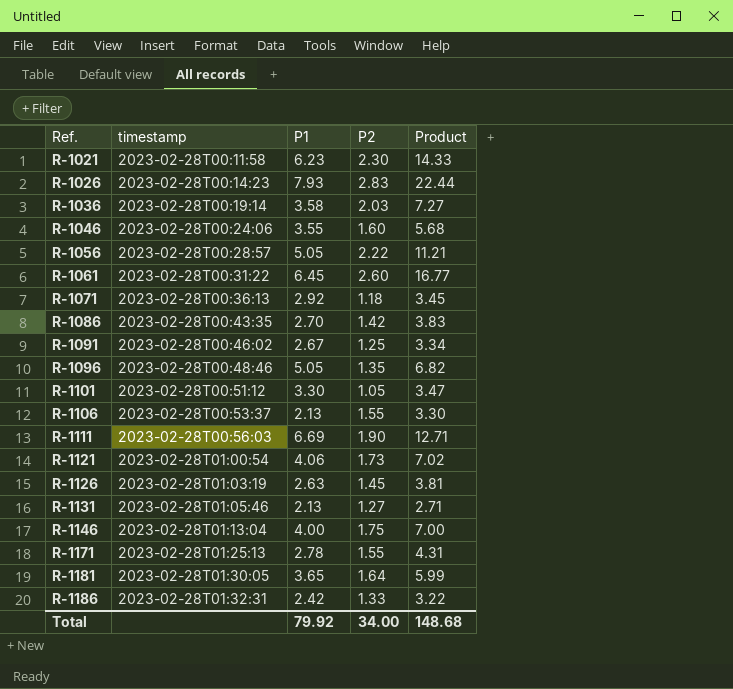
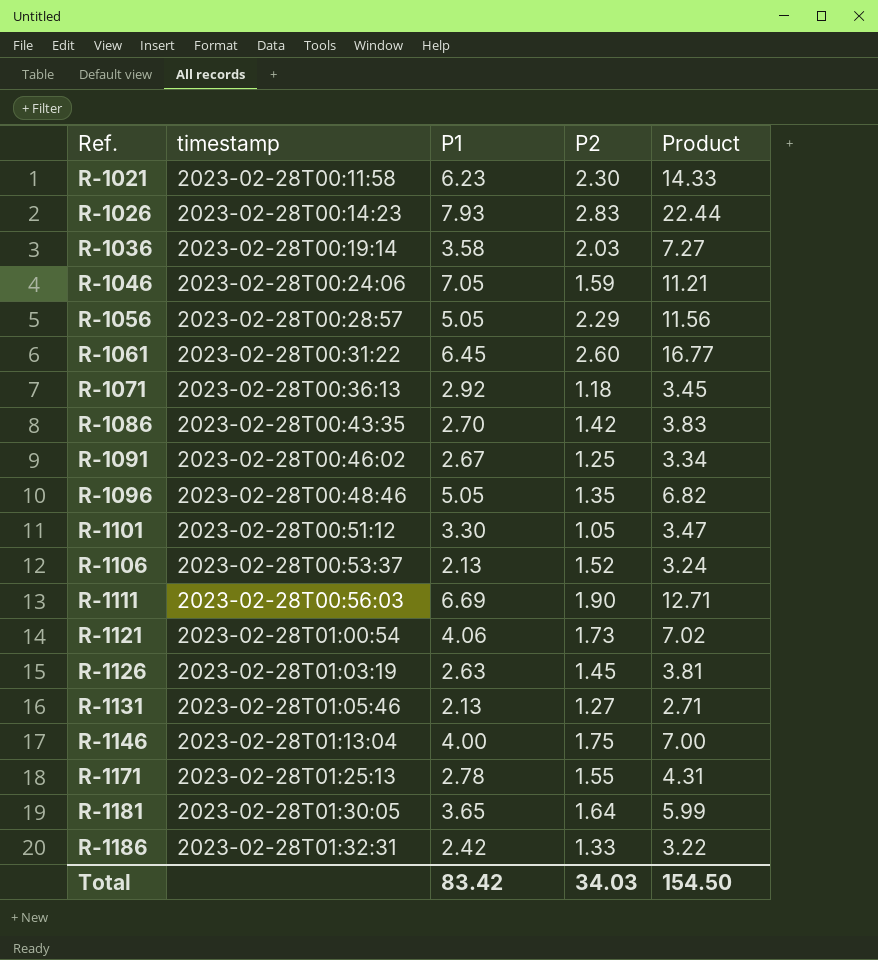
R-1046 | P1: 3.55 -> 7.05
R-1046 | P2: 1.60 -> 1.59
R-1046 | Product: 5.68 -> 11.21
R-1056 | P2: 2.22 -> 2.29
R-1056 | Product: 11.21 -> 11.56
R-1106 | P2: 1.55 -> 1.52
R-1106 | Product: 3.30 -> 3.24
Total | P1: 79.92 -> 83.42
Total | P2: 34.00 -> 34.03
Total | Product: 148.68 -> 154.50

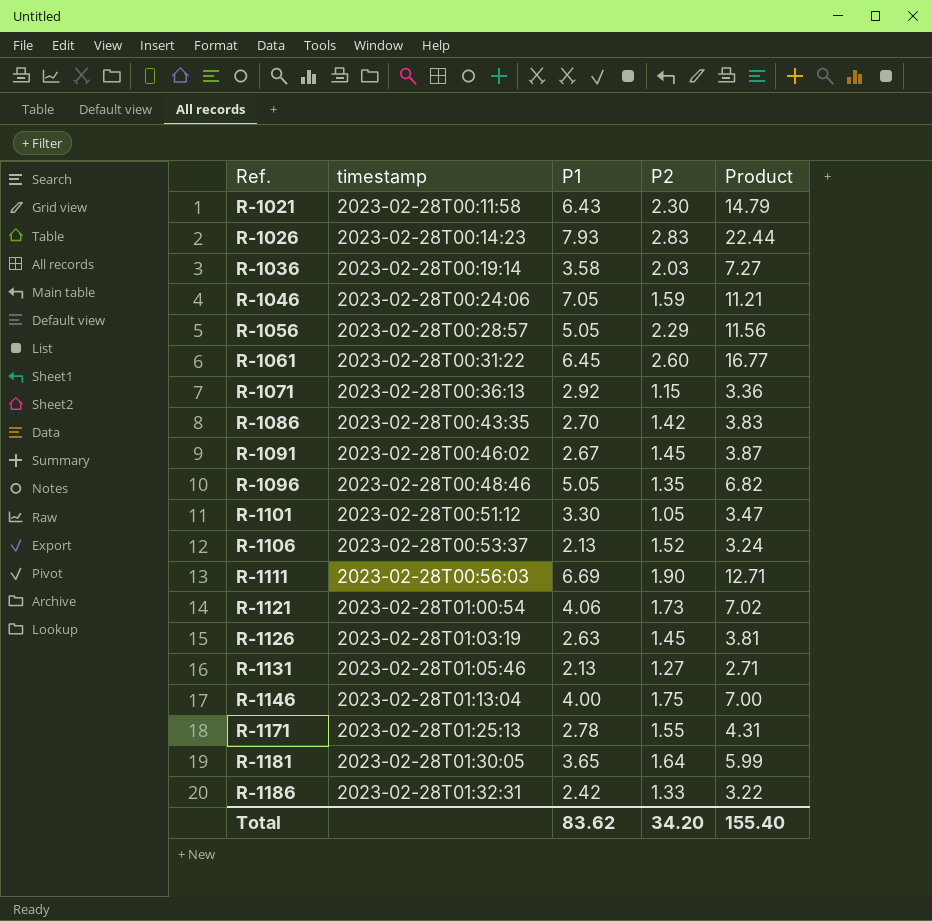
R-1021 | P1: 6.23 -> 6.43
R-1021 | Product: 14.33 -> 14.79
R-1071 | P2: 1.18 -> 1.15
R-1071 | Product: 3.45 -> 3.36
R-1091 | P2: 1.25 -> 1.45
R-1091 | Product: 3.34 -> 3.87
Total | P1: 83.42 -> 83.62
Total | P2: 34.03 -> 34.20
Total | Product: 154.50 -> 155.40

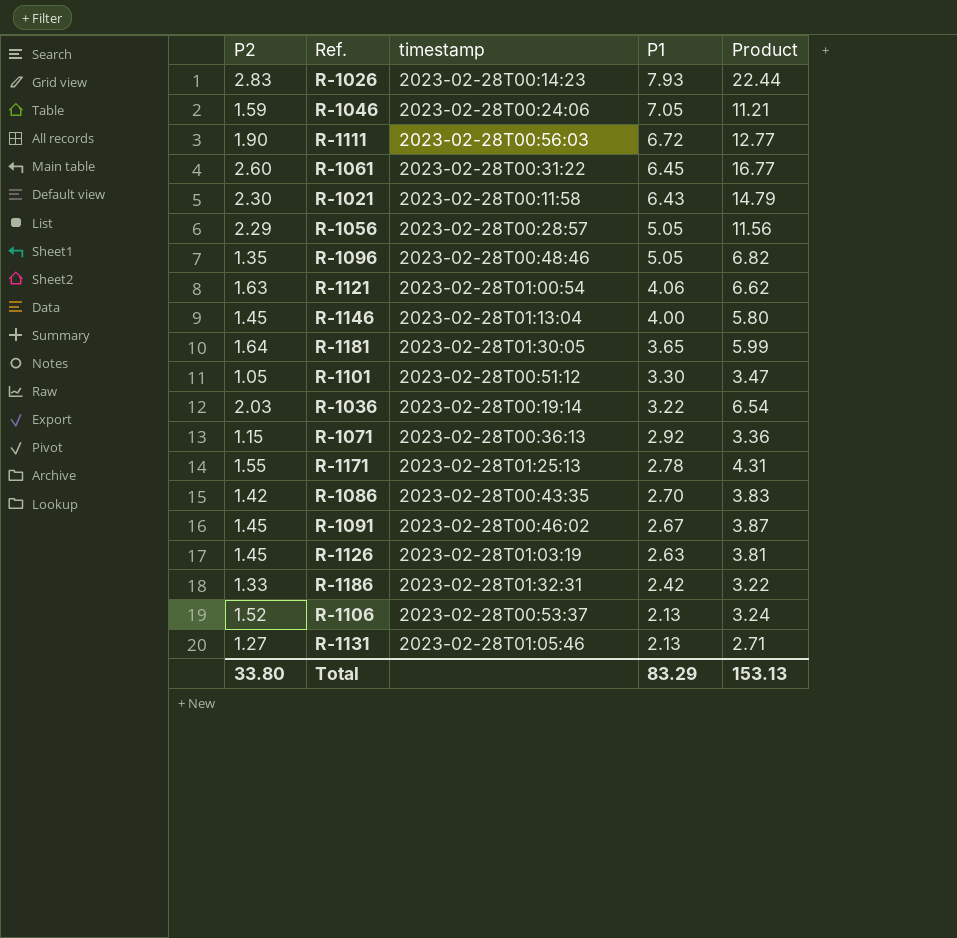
row order: Ref. ascending -> P1 descending
column P2 | position: 4 -> 1
R-1111 | P1: 6.69 -> 6.72
R-1111 | Product: 12.71 -> 12.77
R-1121 | P2: 1.73 -> 1.63
R-1121 | Product: 7.02 -> 6.62
R-1146 | P2: 1.75 -> 1.45
R-1146 | Product: 7.00 -> 5.80
R-1036 | P1: 3.58 -> 3.22
R-1036 | Product: 7.27 -> 6.54
Total | P2: 34.20 -> 33.80
Total | P1: 83.62 -> 83.29
Total | Product: 155.40 -> 153.13

